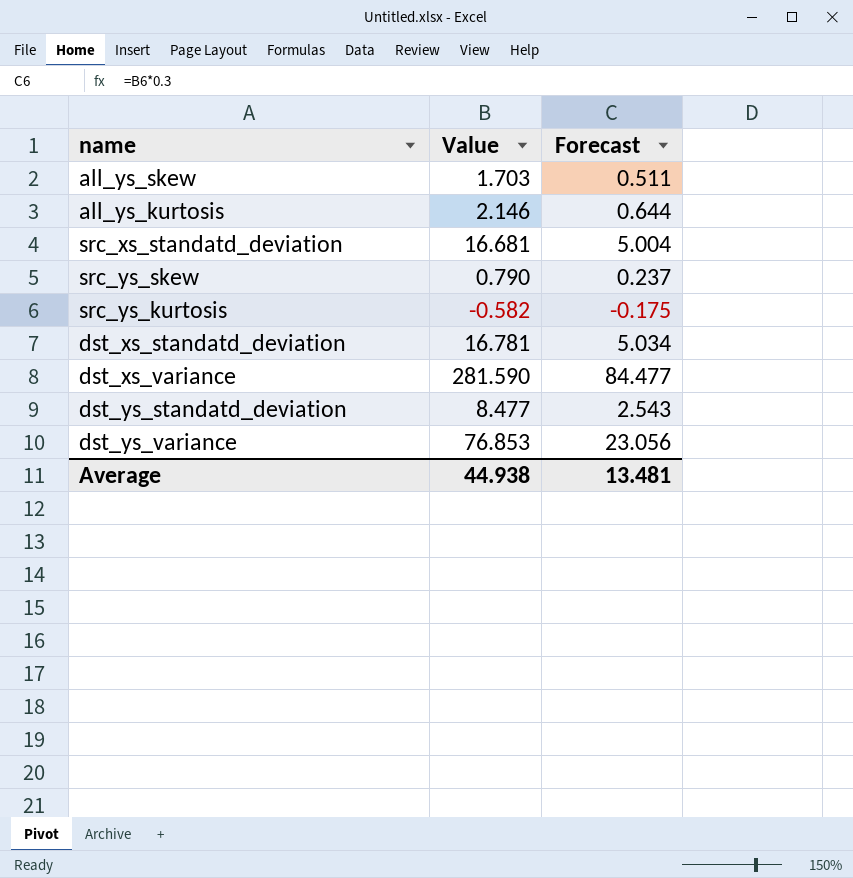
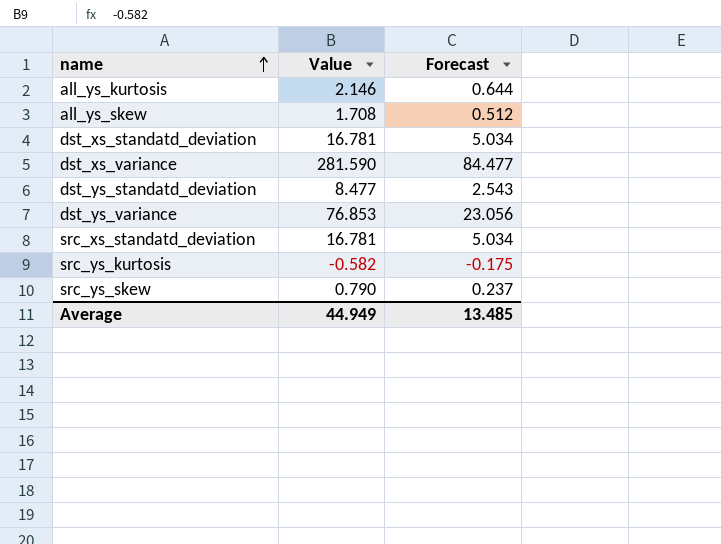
row order: none -> name ascending
all_ys_skew | Value: 1.703 -> 1.708
all_ys_skew | Forecast: 0.511 -> 0.512
src_xs_standatd_deviation | Value: 16.681 -> 16.781
src_xs_standatd_deviation | Forecast: 5.004 -> 5.034
Average | Value: 44.938 -> 44.949
Average | Forecast: 13.481 -> 13.485

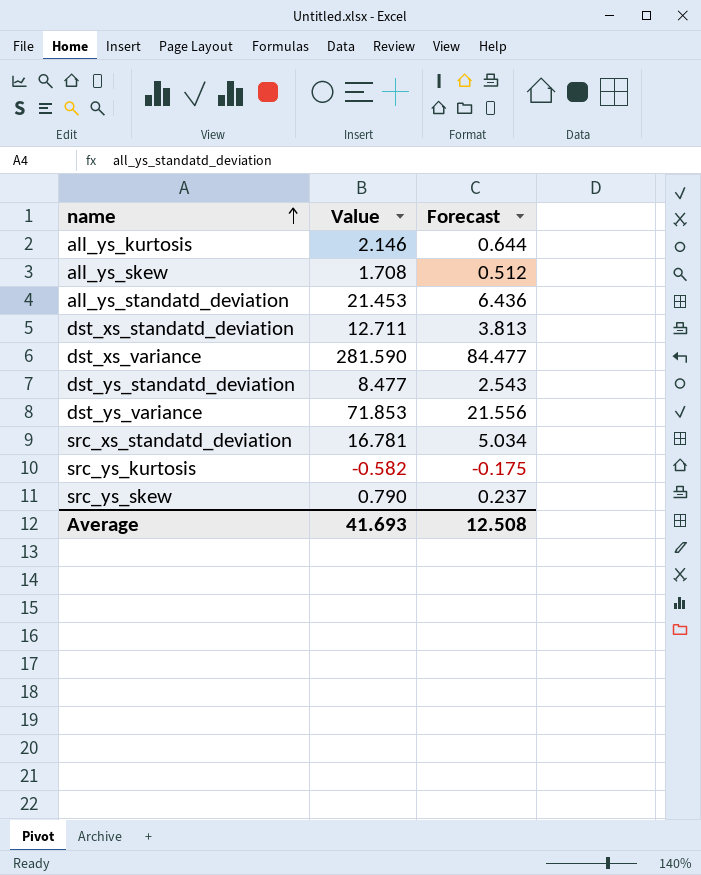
row all_ys_standatd_deviation: none -> 21.453 | 6.436
dst_xs_standatd_deviation | Value: 16.781 -> 12.711
dst_xs_standatd_deviation | Forecast: 5.034 -> 3.813
dst_ys_variance | Value: 76.853 -> 71.853
dst_ys_variance | Forecast: 23.056 -> 21.556
Average | Value: 44.949 -> 41.693
Average | Forecast: 13.485 -> 12.508

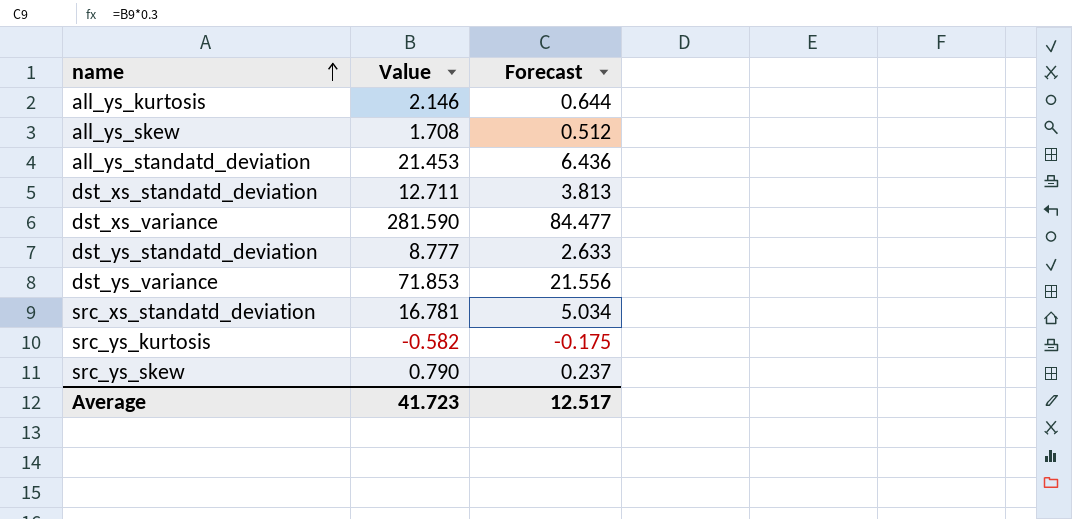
dst_ys_standatd_deviation | Value: 8.477 -> 8.777
dst_ys_standatd_deviation | Forecast: 2.543 -> 2.633
Average | Value: 41.693 -> 41.723
Average | Forecast: 12.508 -> 12.517

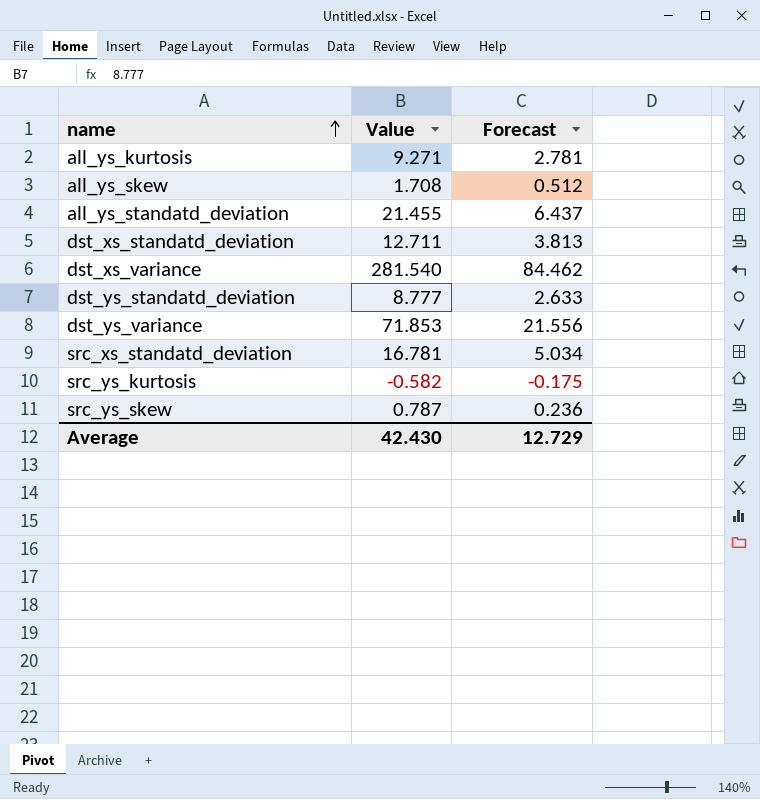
all_ys_kurtosis | Value: 2.146 -> 9.271
all_ys_kurtosis | Forecast: 0.644 -> 2.781
all_ys_standatd_deviation | Value: 21.453 -> 21.455
all_ys_standatd_deviation | Forecast: 6.436 -> 6.437
dst_xs_variance | Value: 281.590 -> 281.540
dst_xs_variance | Forecast: 84.477 -> 84.462
src_ys_skew | Value: 0.790 -> 0.787
src_ys_skew | Forecast: 0.237 -> 0.236
Average | Value: 41.723 -> 42.430
Average | Forecast: 12.517 -> 12.729

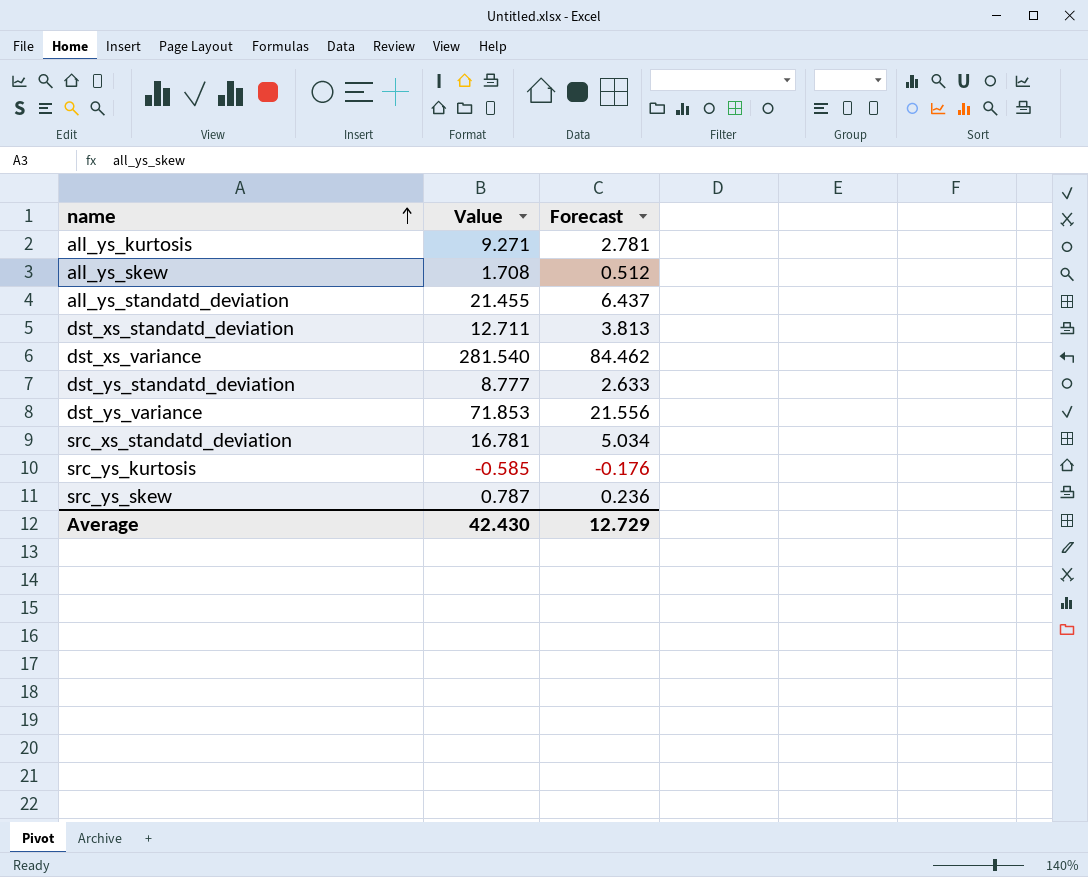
src_ys_kurtosis | Value: -0.582 -> -0.585
src_ys_kurtosis | Forecast: -0.175 -> -0.176

